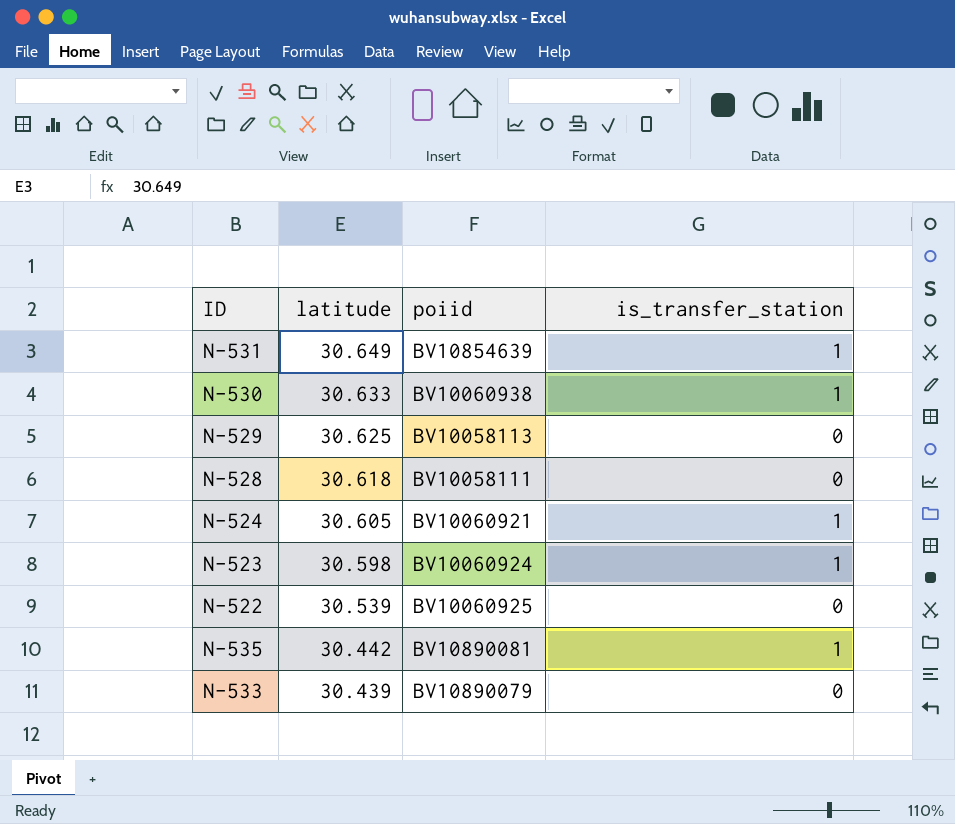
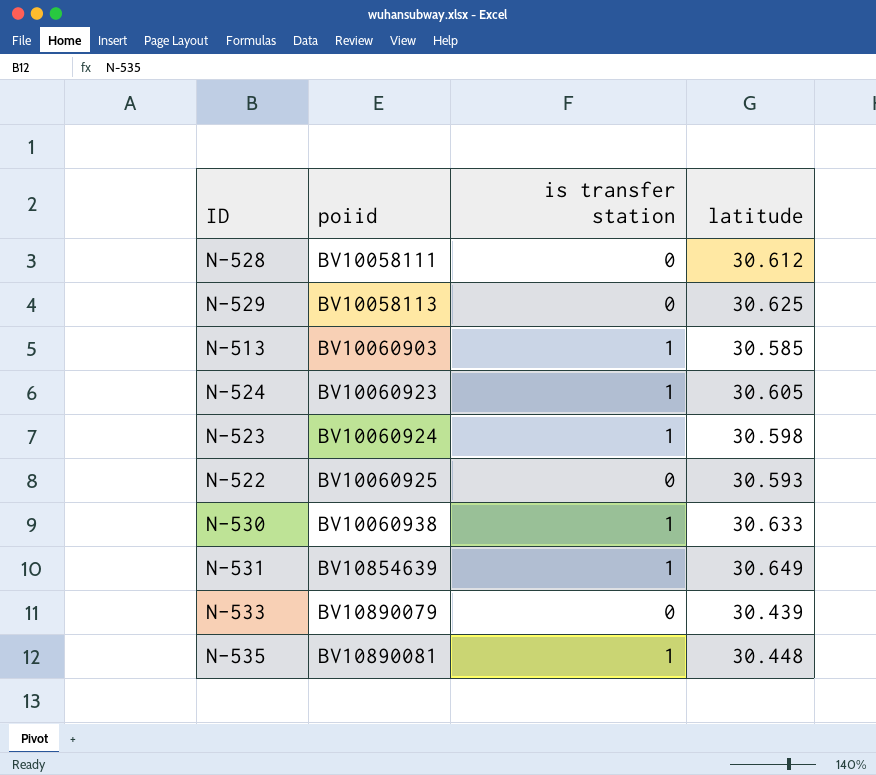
row order: latitude descending -> poiid ascending
column name: is_transfer_station -> is transfer station
column latitude | position: 2 -> 4
N-528 | latitude: 30.618 -> 30.612
row N-513: none -> BV10060903 | 1 | 30.585
N-524 | poiid: BV10060921 -> BV10060923
N-522 | latitude: 30.539 -> 30.593
N-535 | latitude: 30.442 -> 30.448

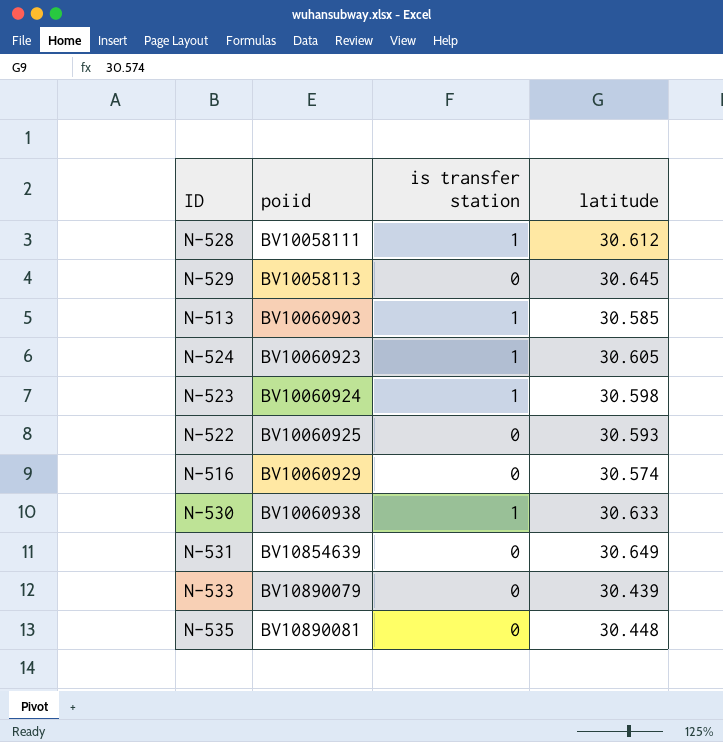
N-528 | is transfer station: 0 -> 1
N-529 | latitude: 30.625 -> 30.645
row N-516: none -> BV10060929 | 0 | 30.574
N-531 | is transfer station: 1 -> 0
N-535 | is transfer station: 1 -> 0

